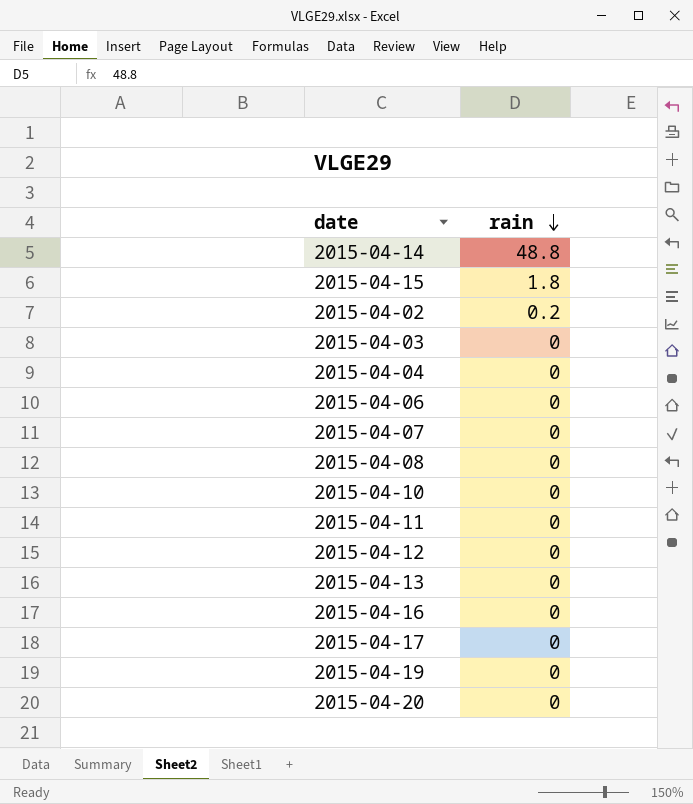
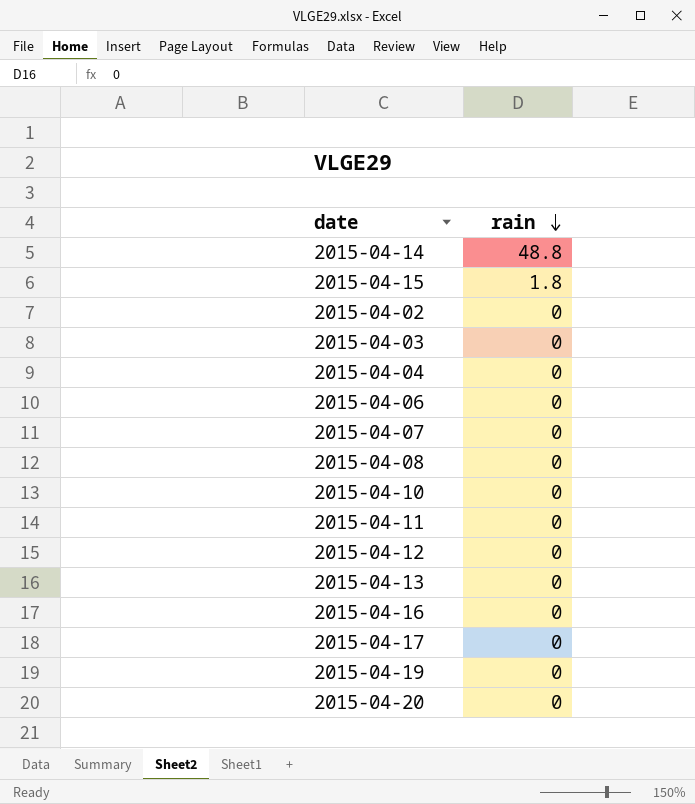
2015-04-02 | rain: 0.2 -> 0

